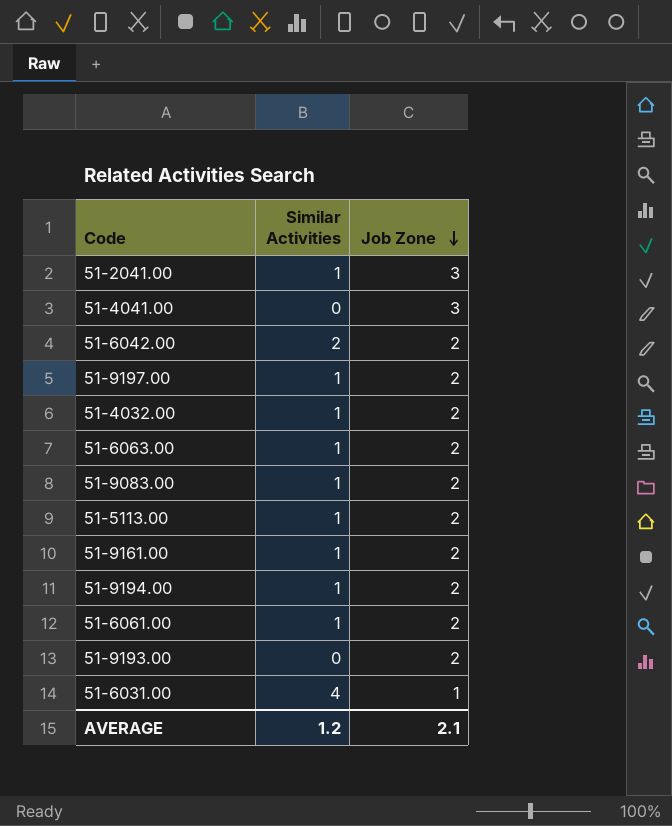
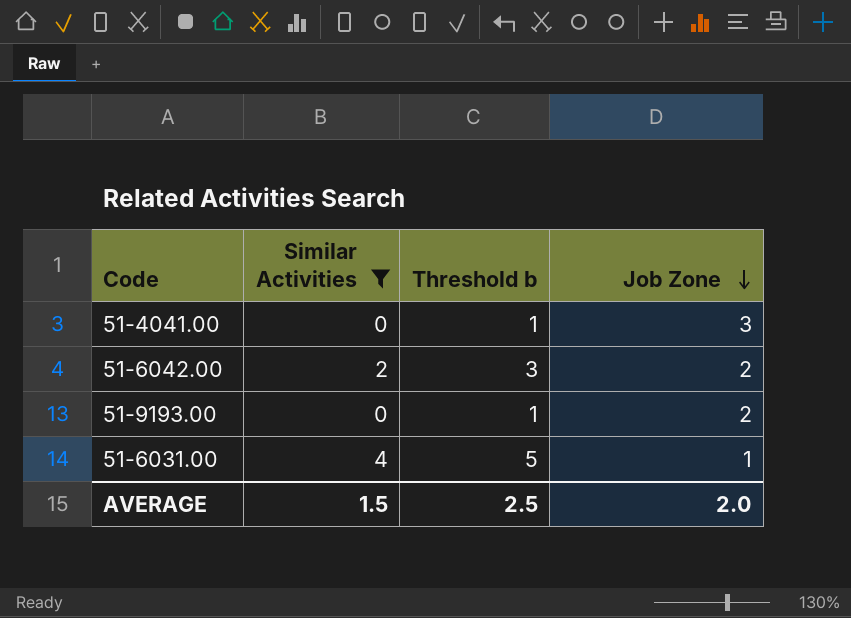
filter: none -> Similar Activities != 1
column Threshold b | formula: none -> [Similar Activities] + 1
AVERAGE | Similar Activities: 1.2 -> 1.5
AVERAGE | Job Zone: 2.1 -> 2.0

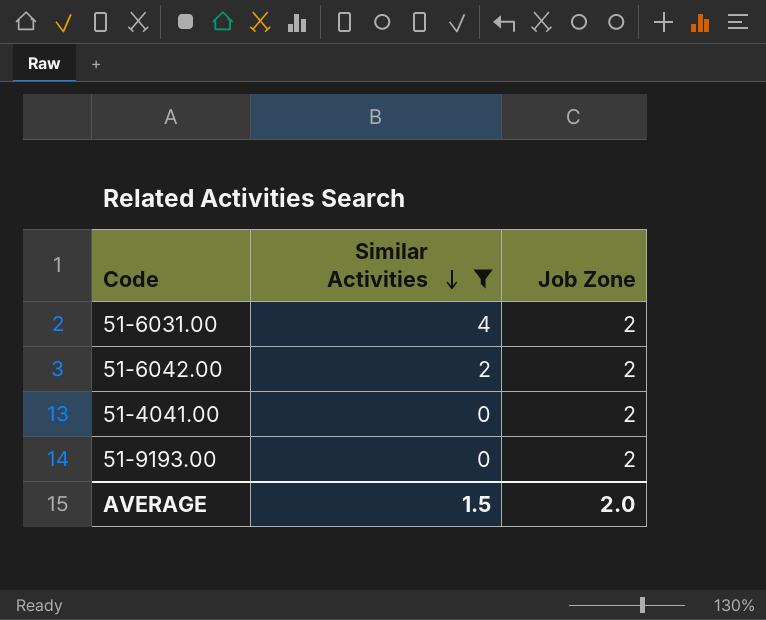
row order: Job Zone descending -> Similar Activities descending
column Threshold b | formula: [Similar Activities] + 1 -> none
51-6031.00 | Job Zone: 1 -> 2
51-4041.00 | Job Zone: 3 -> 2

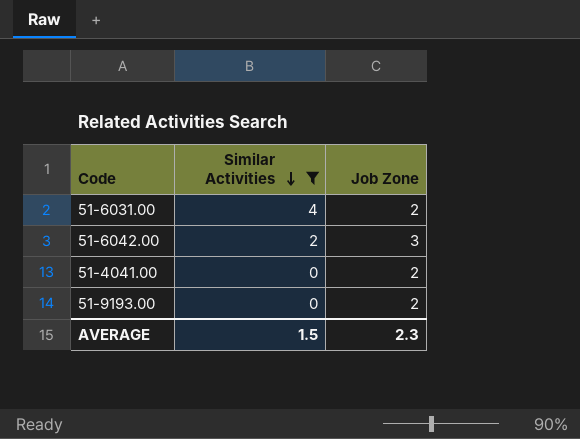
51-6042.00 | Job Zone: 2 -> 3
AVERAGE | Job Zone: 2.0 -> 2.3

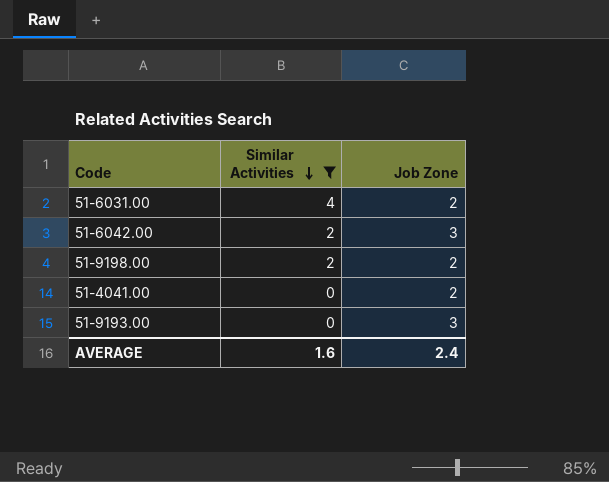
row 51-9198.00: none -> 2 | 2
51-9193.00 | Job Zone: 2 -> 3
AVERAGE | Similar Activities: 1.5 -> 1.6
AVERAGE | Job Zone: 2.3 -> 2.4

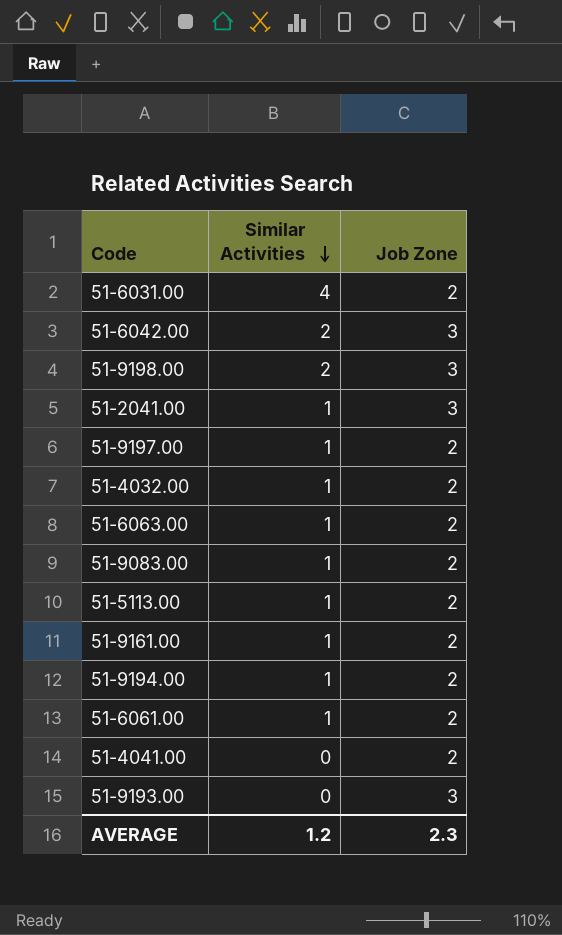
filter: Similar Activities != 1 -> none
51-9198.00 | Job Zone: 2 -> 3
AVERAGE | Similar Activities: 1.6 -> 1.2
AVERAGE | Job Zone: 2.4 -> 2.3

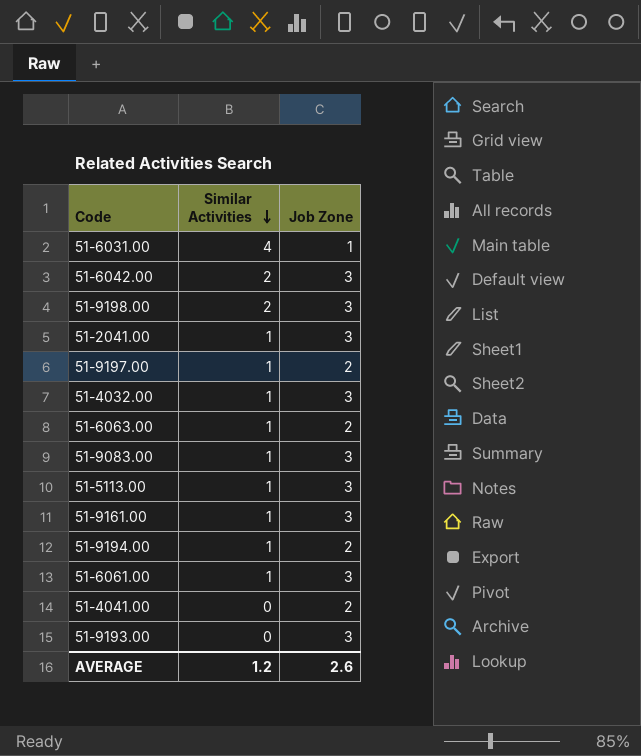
51-6031.00 | Job Zone: 2 -> 1
51-4032.00 | Job Zone: 2 -> 3
51-9083.00 | Job Zone: 2 -> 3
51-5113.00 | Job Zone: 2 -> 3
51-9161.00 | Job Zone: 2 -> 3
51-6061.00 | Job Zone: 2 -> 3
AVERAGE | Job Zone: 2.3 -> 2.6

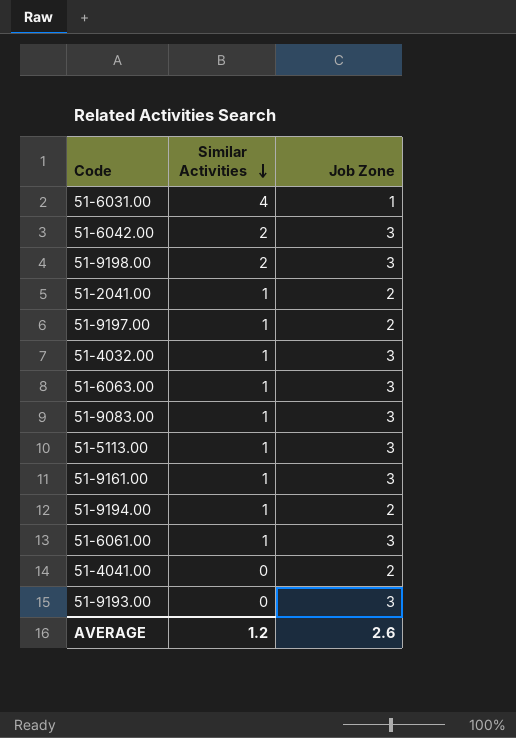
51-2041.00 | Job Zone: 3 -> 2
51-6063.00 | Job Zone: 2 -> 3

